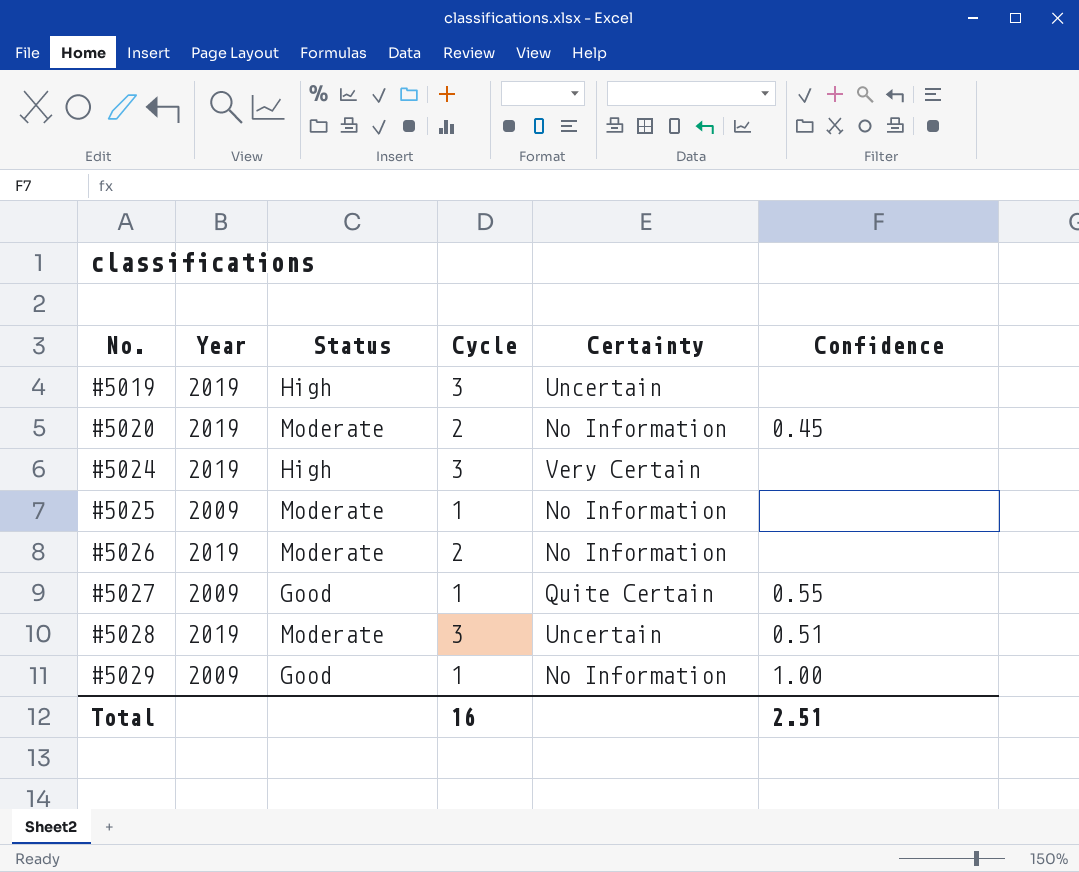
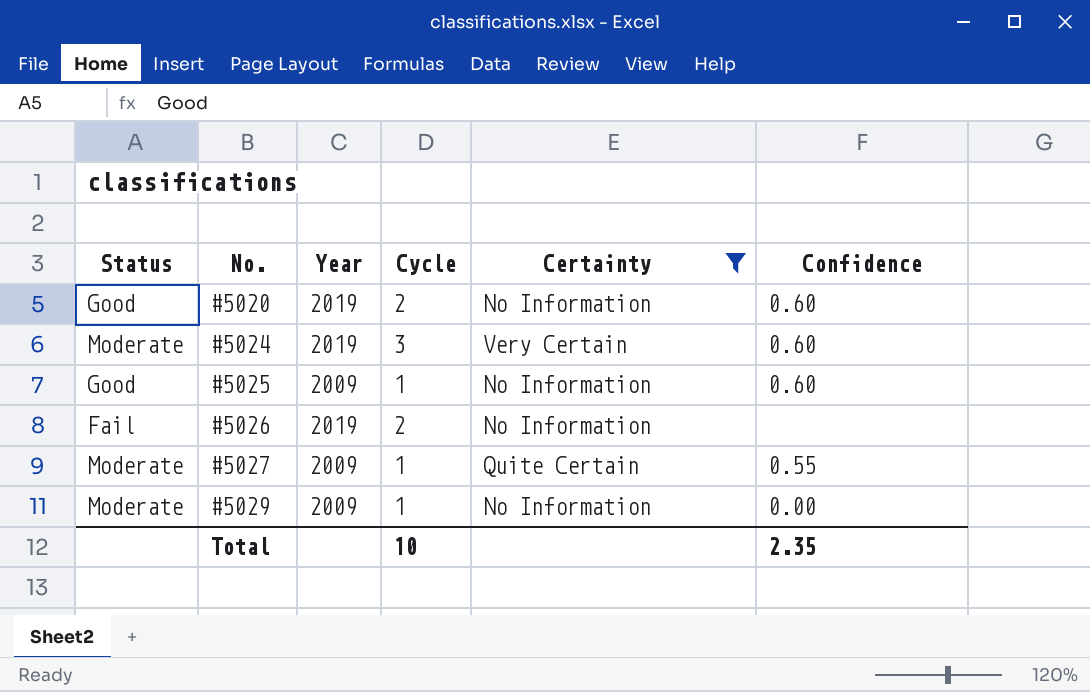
filter: none -> Certainty != Uncertain
column Status | position: 3 -> 1
#5020 | Status: Moderate -> Good
#5020 | Confidence: 0.45 -> 0.60
#5024 | Status: High -> Moderate
#5024 | Confidence: none -> 0.60
#5025 | Status: Moderate -> Good
#5025 | Confidence: none -> 0.60
#5026 | Status: Moderate -> Fail
#5027 | Status: Good -> Moderate
#5029 | Status: Good -> Moderate
#5029 | Confidence: 1.00 -> 0.00
Total | Cycle: 16 -> 10
Total | Confidence: 2.51 -> 2.35

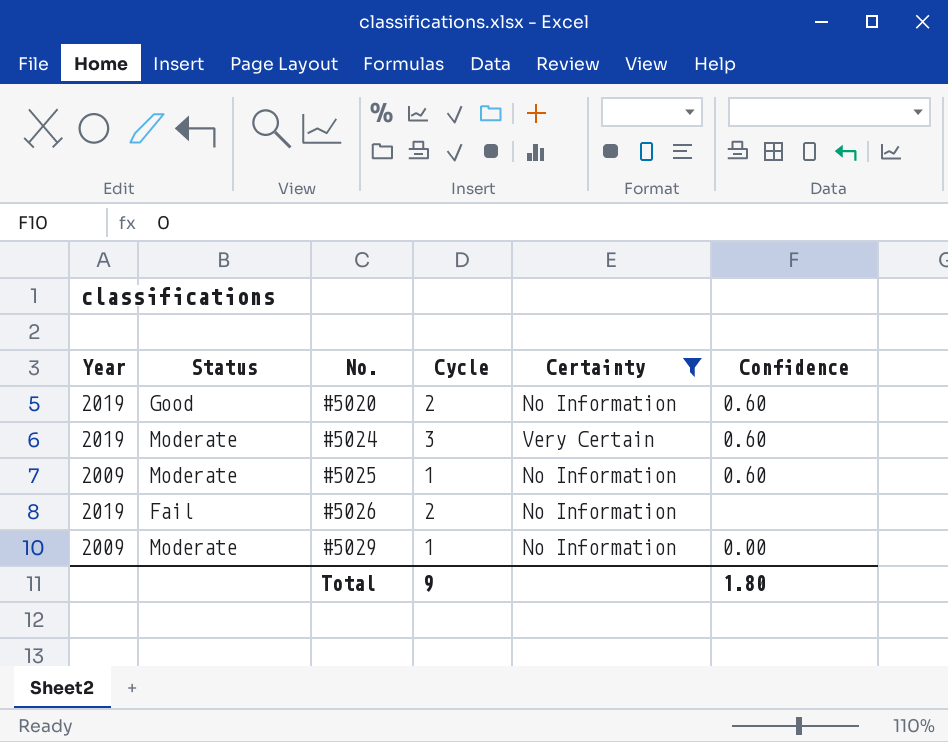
column Year | position: 3 -> 1
row #5027: Moderate | 2009 | 1 | Quite Certain | 0.55 -> none
#5025 | Status: Good -> Moderate
Total | Cycle: 10 -> 9
Total | Confidence: 2.35 -> 1.80

